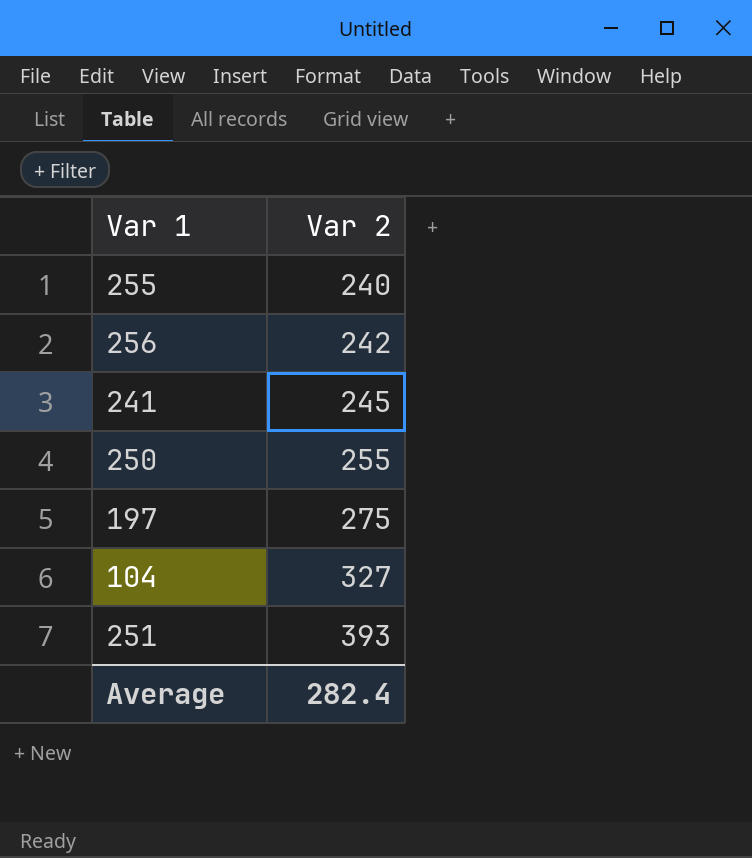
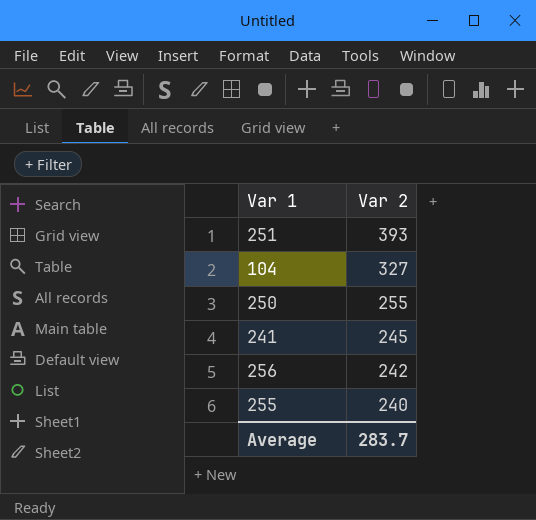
row order: Var 2 ascending -> Var 2 descending
row 197: 275 -> none
Average | Var 2: 282.4 -> 283.7

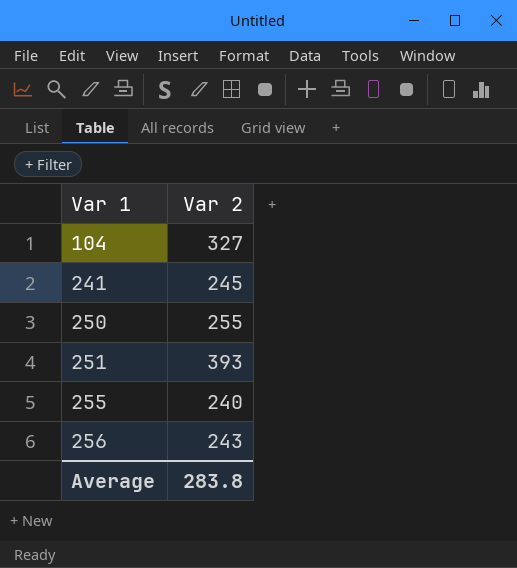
row order: Var 2 descending -> Var 1 ascending
256 | Var 2: 242 -> 243
Average | Var 2: 283.7 -> 283.8

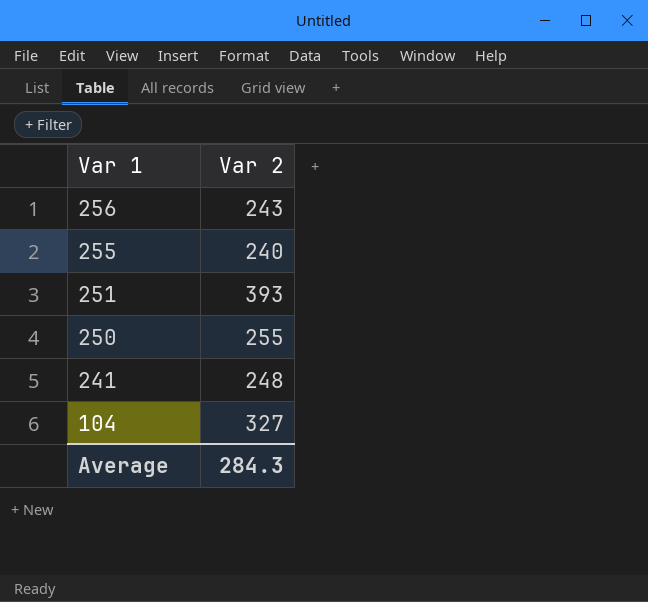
row order: Var 1 ascending -> Var 1 descending
241 | Var 2: 245 -> 248
Average | Var 2: 283.8 -> 284.3

